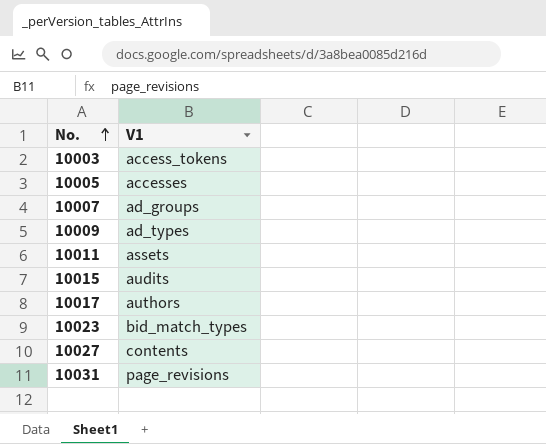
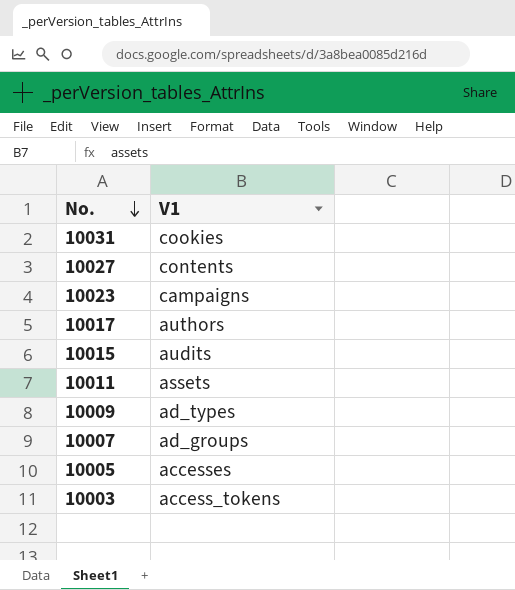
row order: No. ascending -> No. descending
10031 | V1: page_revisions -> cookies
10023 | V1: bid_match_types -> campaigns

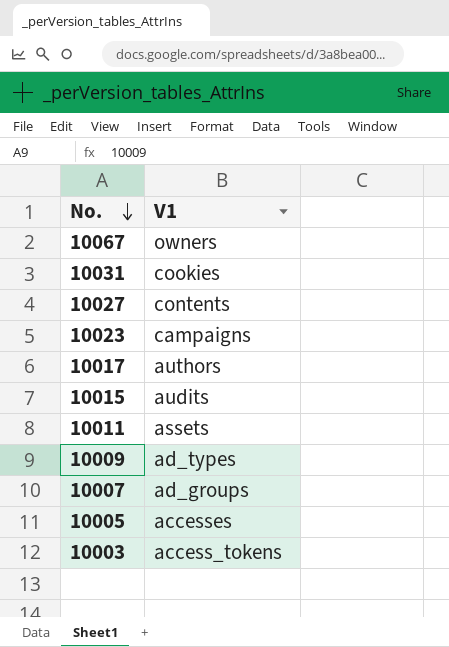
row 10067: none -> owners

